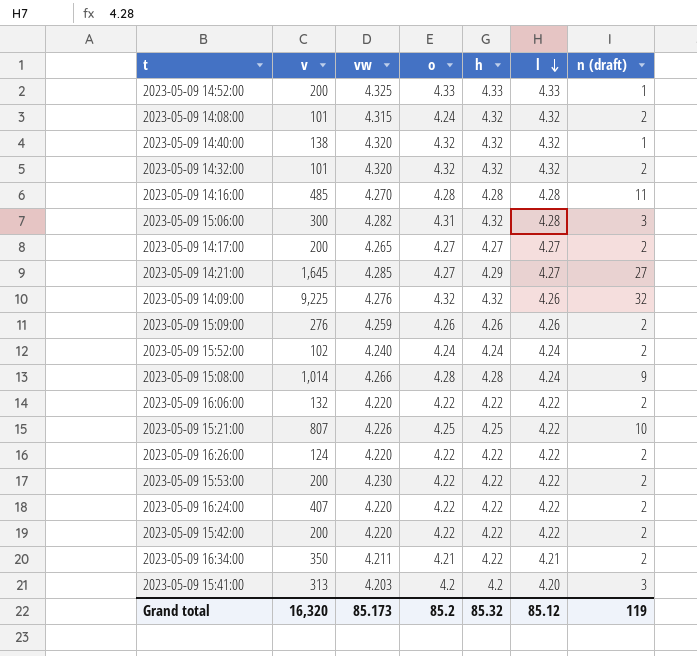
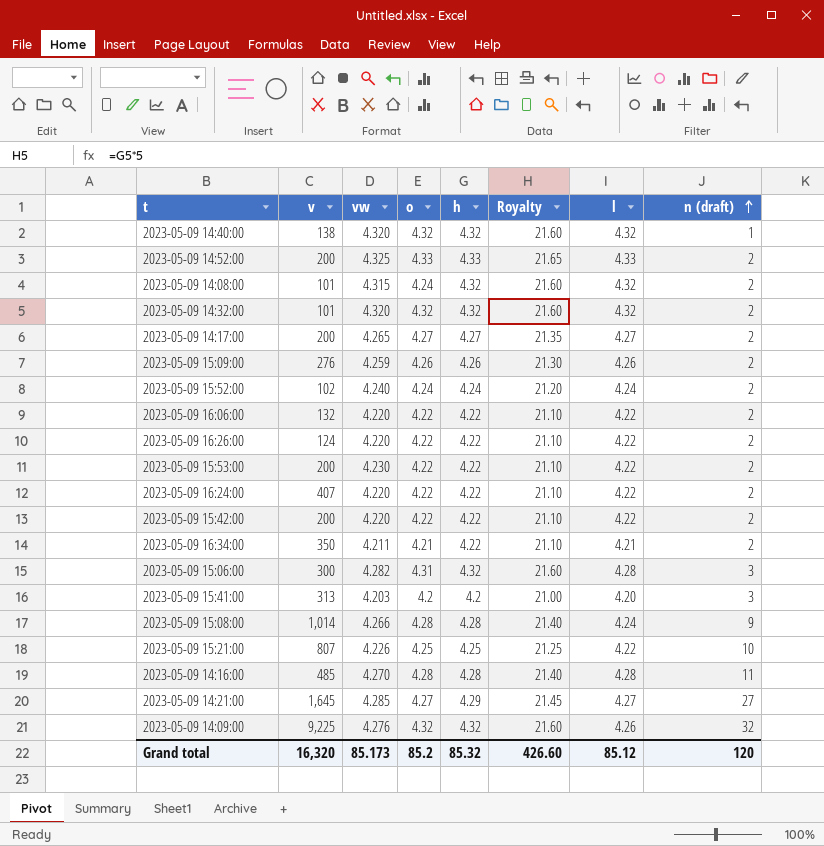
row order: l descending -> n (draft) ascending
column Royalty | formula: none -> [h] * 5
2023-05-09 14:52:00 | n (draft): 1 -> 2
Grand total | n (draft): 119 -> 120

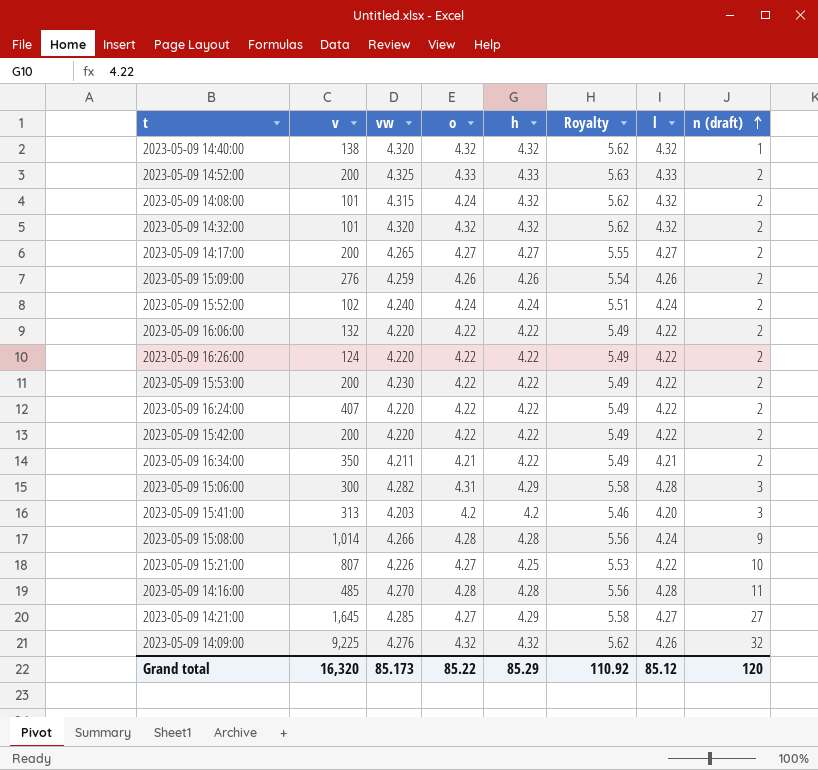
column Royalty | formula: [h] * 5 -> [h] * 1.3
2023-05-09 15:06:00 | h: 4.32 -> 4.29
2023-05-09 15:21:00 | o: 4.25 -> 4.27
Grand total | o: 85.2 -> 85.22
Grand total | h: 85.32 -> 85.29
Grand total | Royalty: 426.60 -> 110.92

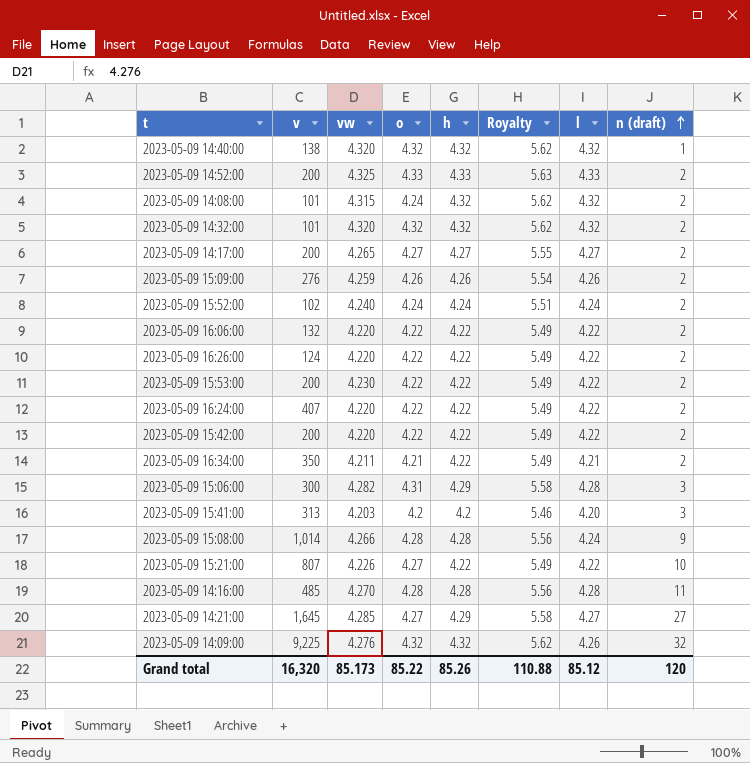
2023-05-09 15:21:00 | h: 4.25 -> 4.22
2023-05-09 15:21:00 | Royalty: 5.53 -> 5.49
Grand total | h: 85.29 -> 85.26
Grand total | Royalty: 110.92 -> 110.88

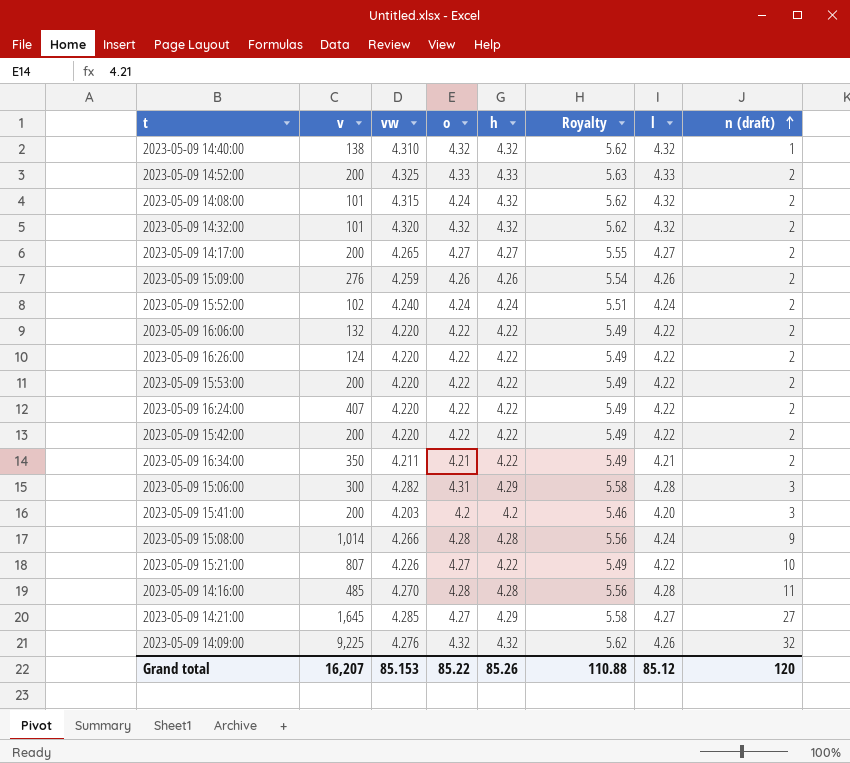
2023-05-09 14:40:00 | vw: 4.320 -> 4.310
2023-05-09 15:53:00 | vw: 4.230 -> 4.220
2023-05-09 15:41:00 | v: 313 -> 200
Grand total | v: 16,320 -> 16,207
Grand total | vw: 85.173 -> 85.153

